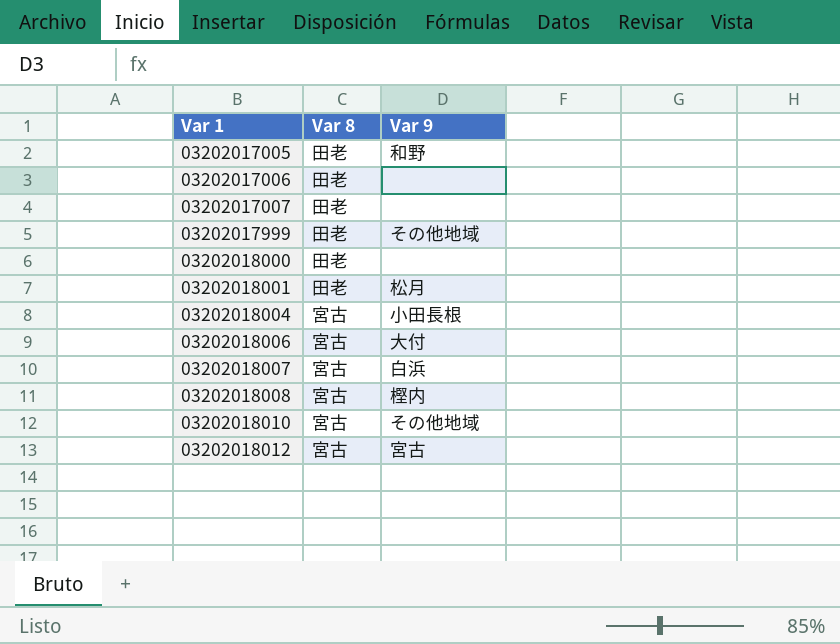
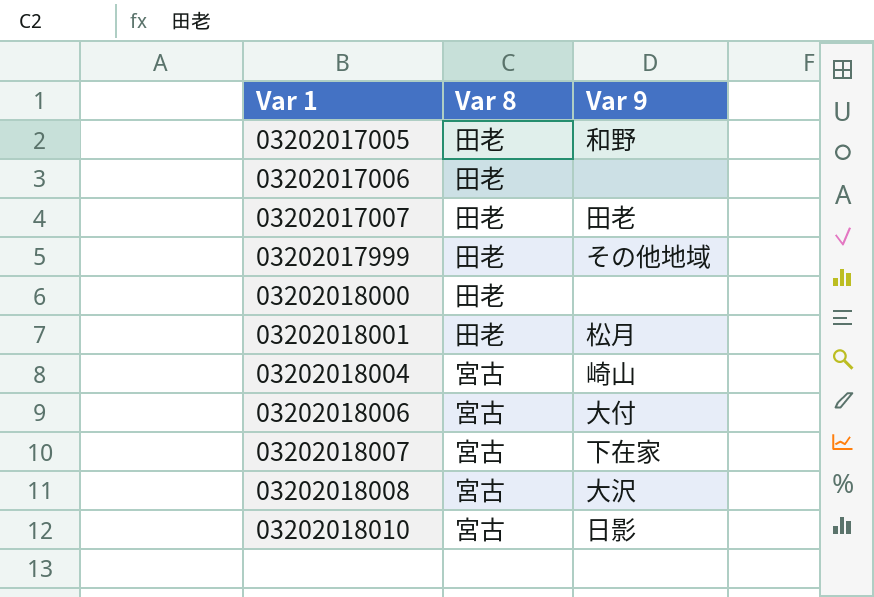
row 03202018012: 宮古 | 宮古 -> none
03202017007 | Var 9: none -> 田老
03202018004 | Var 9: 小田長根 -> 崎山
03202018007 | Var 9: 白浜 -> 下在家
03202018008 | Var 9: 樫内 -> 大沢
03202018010 | Var 9: その他地域 -> 日影

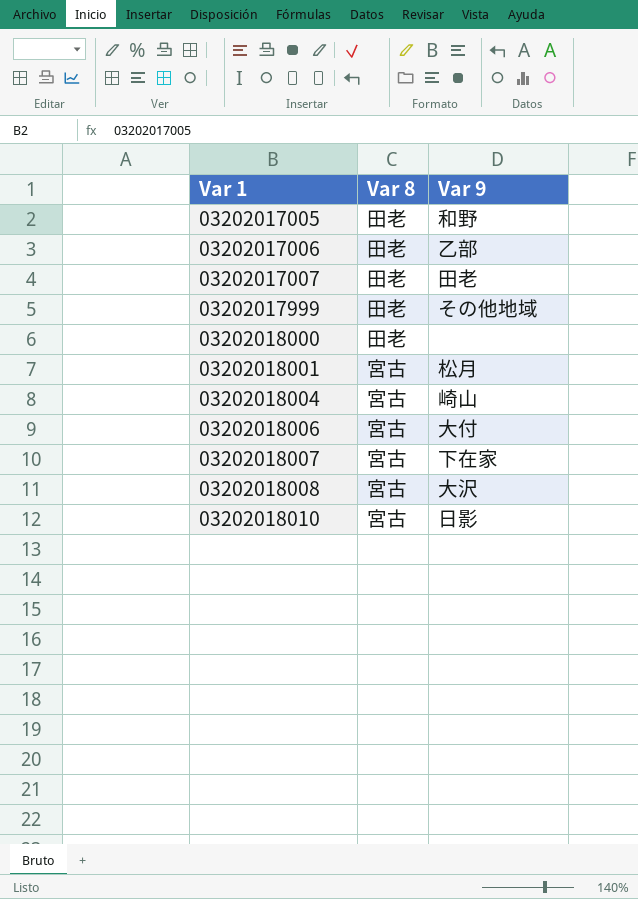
03202017006 | Var 9: none -> 乙部
03202018001 | Var 8: 田老 -> 宮古

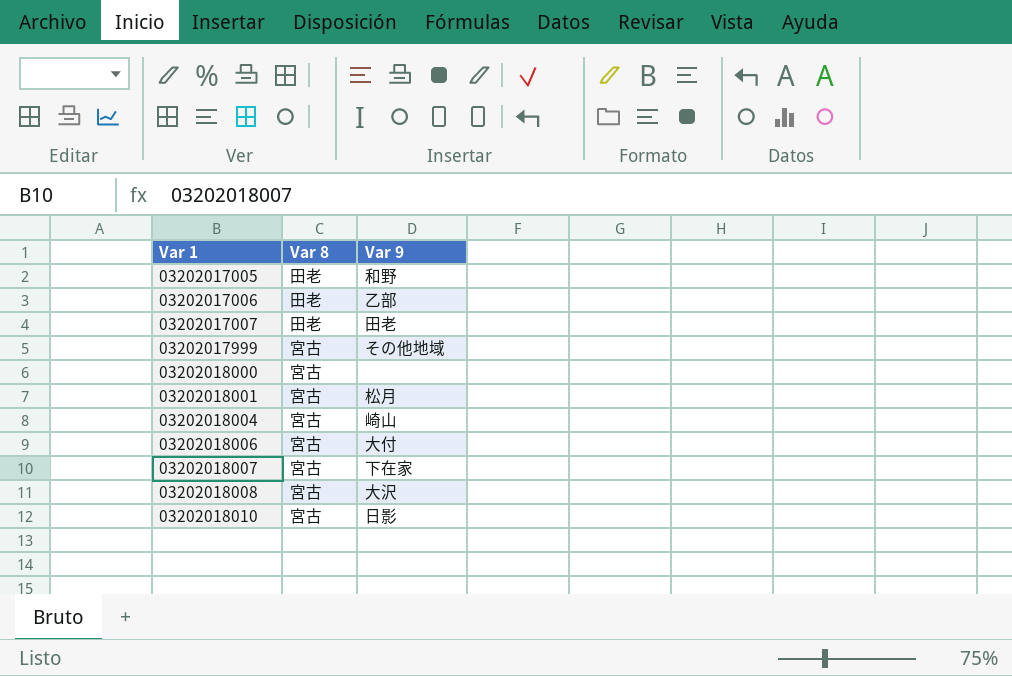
03202017999 | Var 8: 田老 -> 宮古
03202018000 | Var 8: 田老 -> 宮古

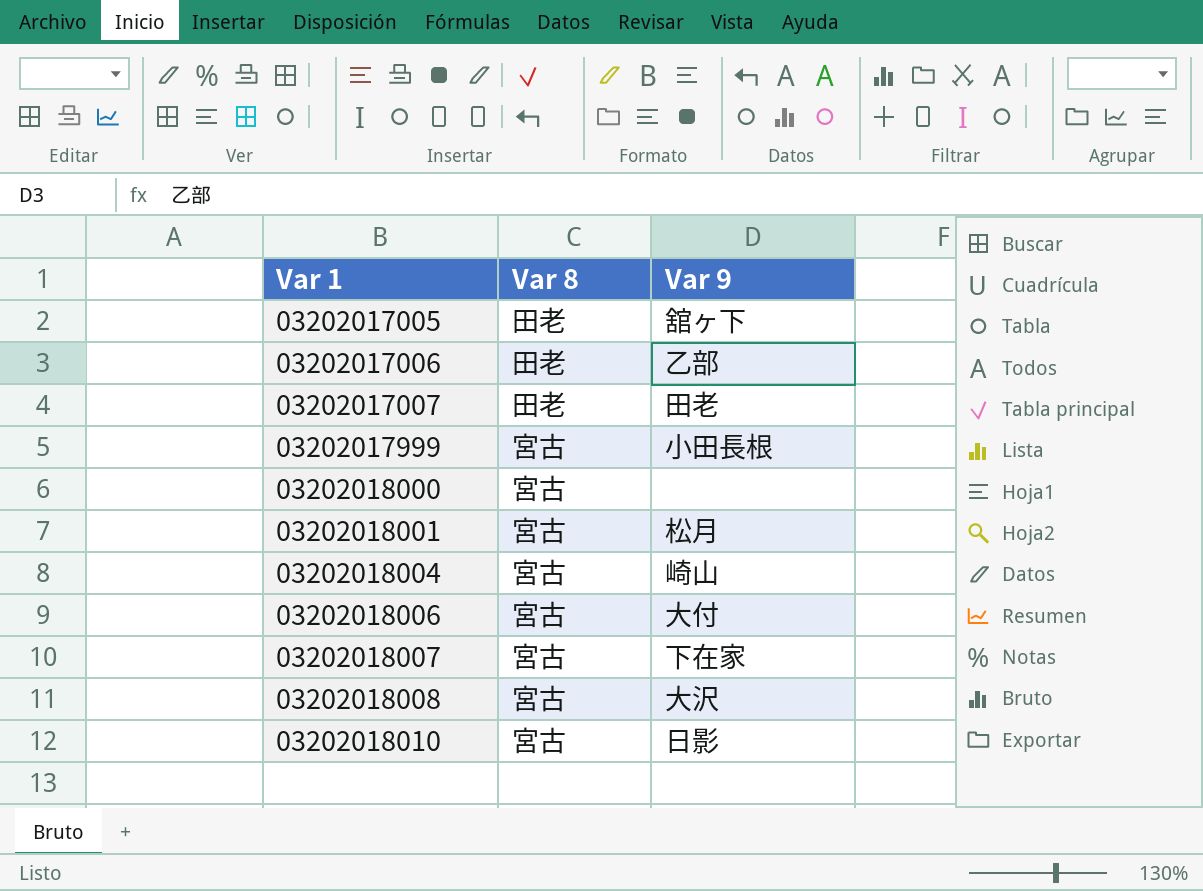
03202017005 | Var 9: 和野 -> 舘ヶ下
03202017999 | Var 9: その他地域 -> 小田長根

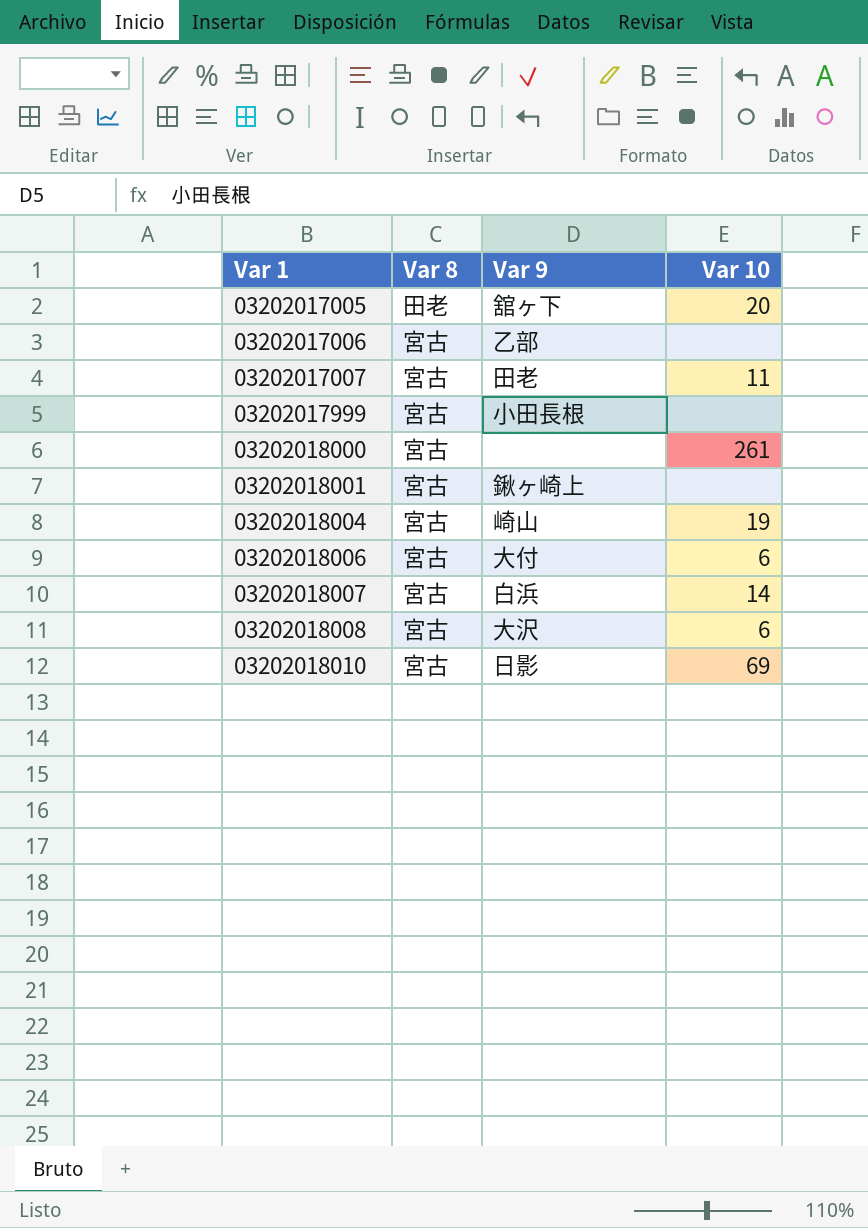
column Var 10 | position: none -> 4
03202017006 | Var 8: 田老 -> 宮古
03202017007 | Var 8: 田老 -> 宮古
03202018001 | Var 9: 松月 -> 鍬ヶ崎上
03202018007 | Var 9: 下在家 -> 白浜

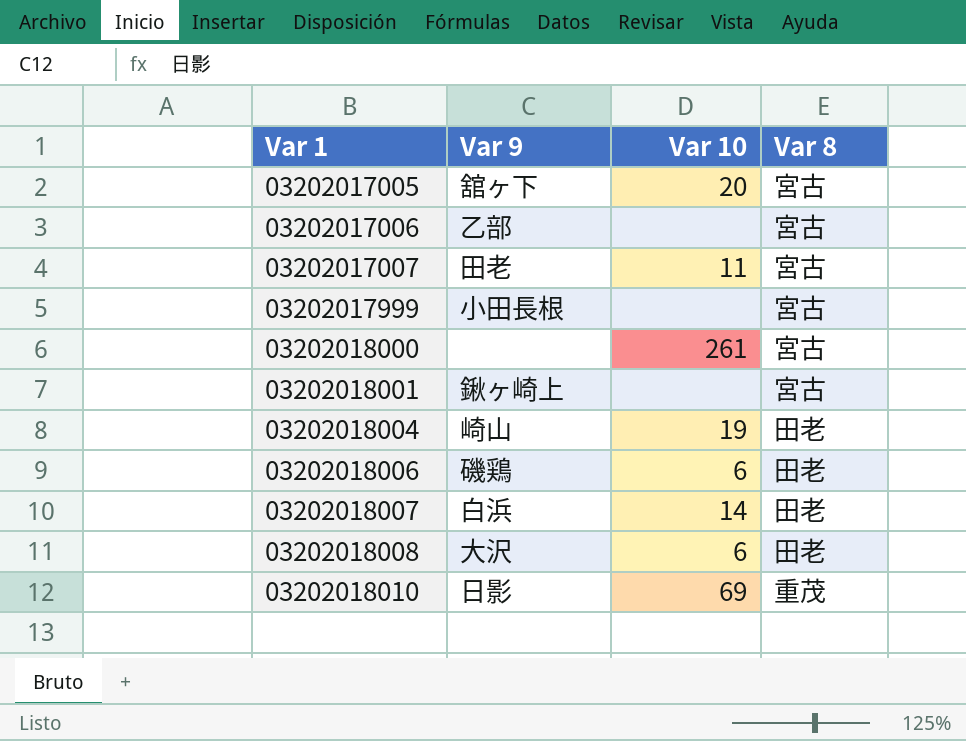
column Var 8 | position: 2 -> 4
03202017005 | Var 8: 田老 -> 宮古
03202018004 | Var 8: 宮古 -> 田老
03202018006 | Var 9: 大付 -> 磯鶏
03202018006 | Var 8: 宮古 -> 田老
03202018007 | Var 8: 宮古 -> 田老
03202018008 | Var 8: 宮古 -> 田老
03202018010 | Var 8: 宮古 -> 重茂

